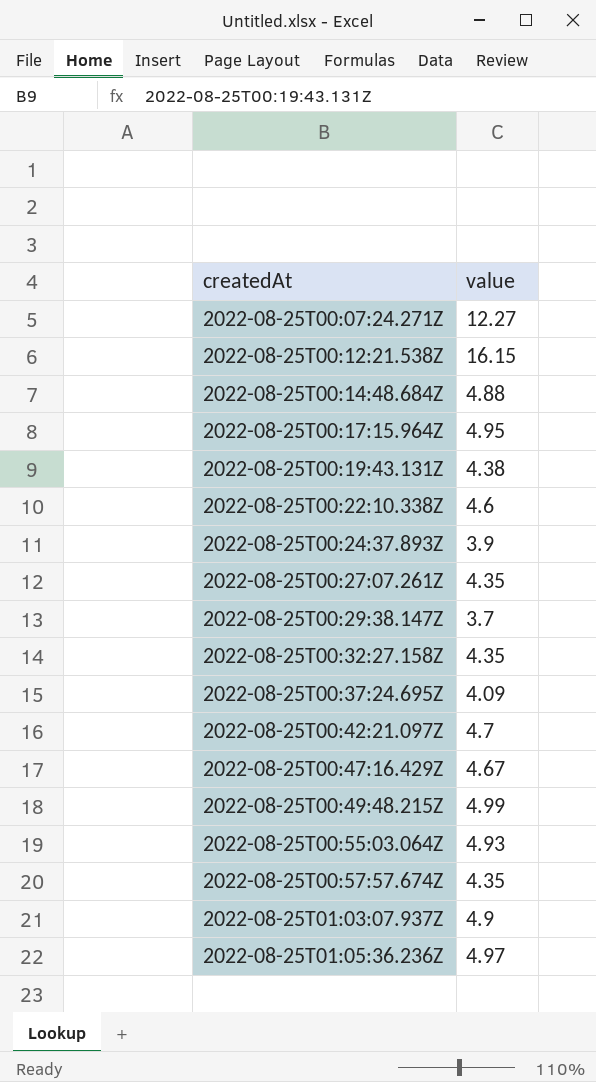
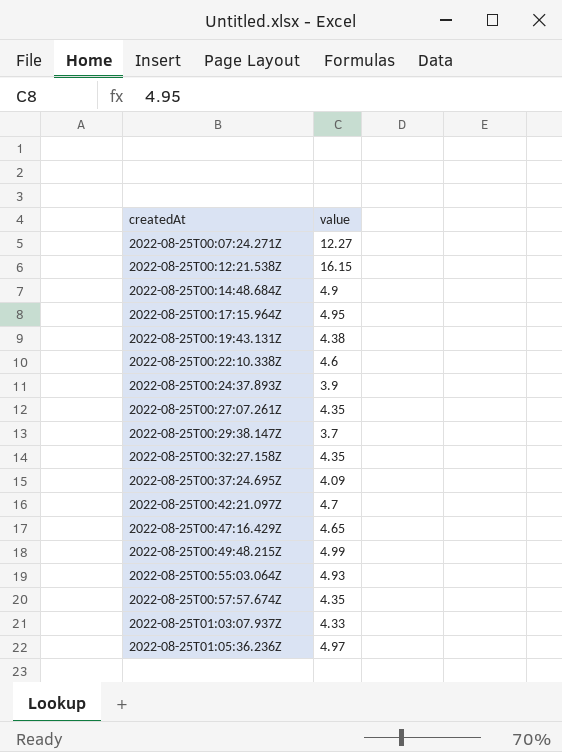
2022-08-25T00:14:48.684Z | value: 4.88 -> 4.9
2022-08-25T00:47:16.429Z | value: 4.67 -> 4.65
2022-08-25T01:03:07.937Z | value: 4.9 -> 4.33

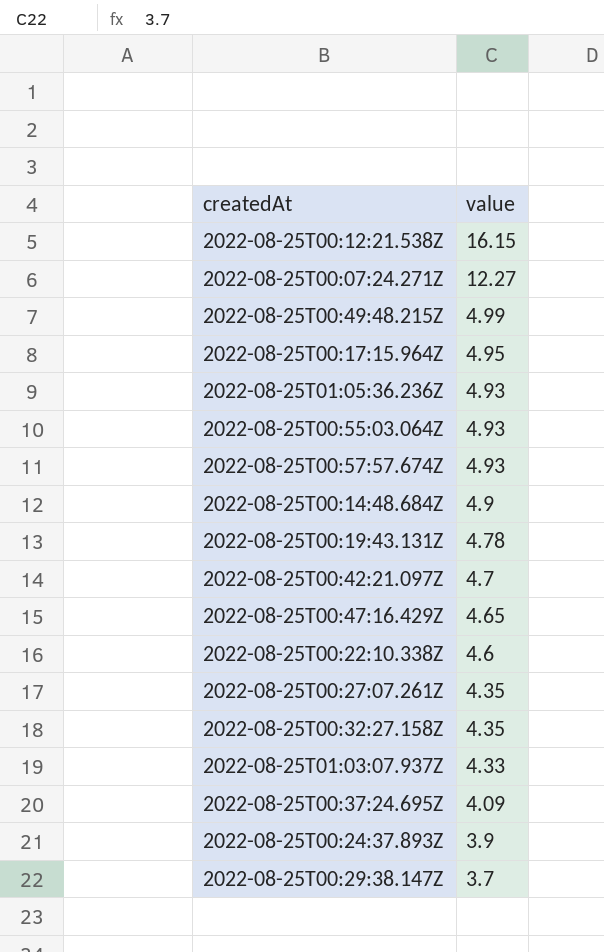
row order: createdAt ascending -> value descending
2022-08-25T01:05:36.236Z | value: 4.97 -> 4.93
2022-08-25T00:57:57.674Z | value: 4.35 -> 4.93
2022-08-25T00:19:43.131Z | value: 4.38 -> 4.78

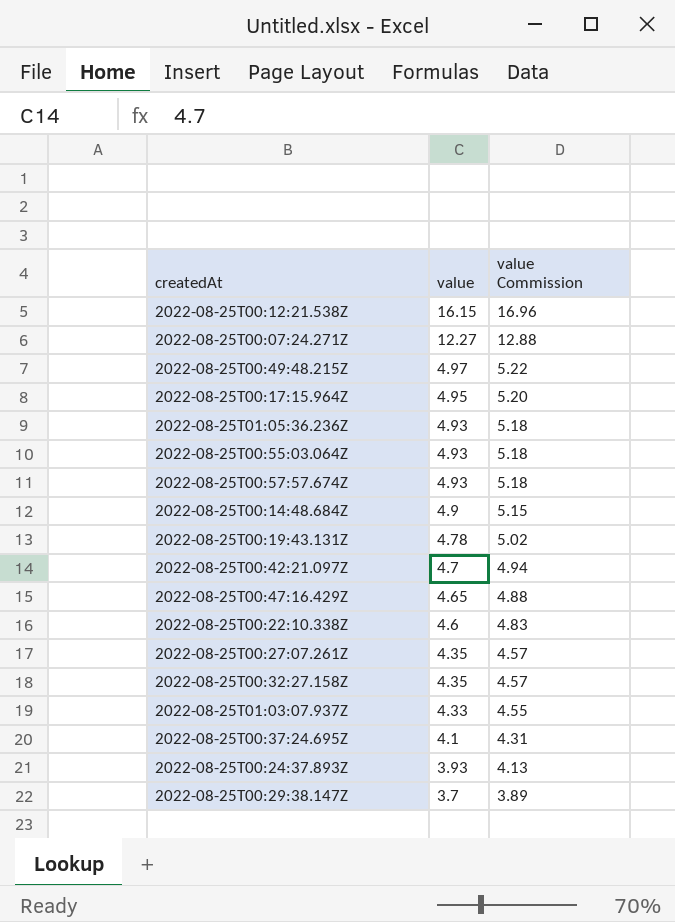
column value Commission | formula: none -> [value] * 1.05
2022-08-25T00:49:48.215Z | value: 4.99 -> 4.97
2022-08-25T00:37:24.695Z | value: 4.09 -> 4.1
2022-08-25T00:24:37.893Z | value: 3.9 -> 3.93

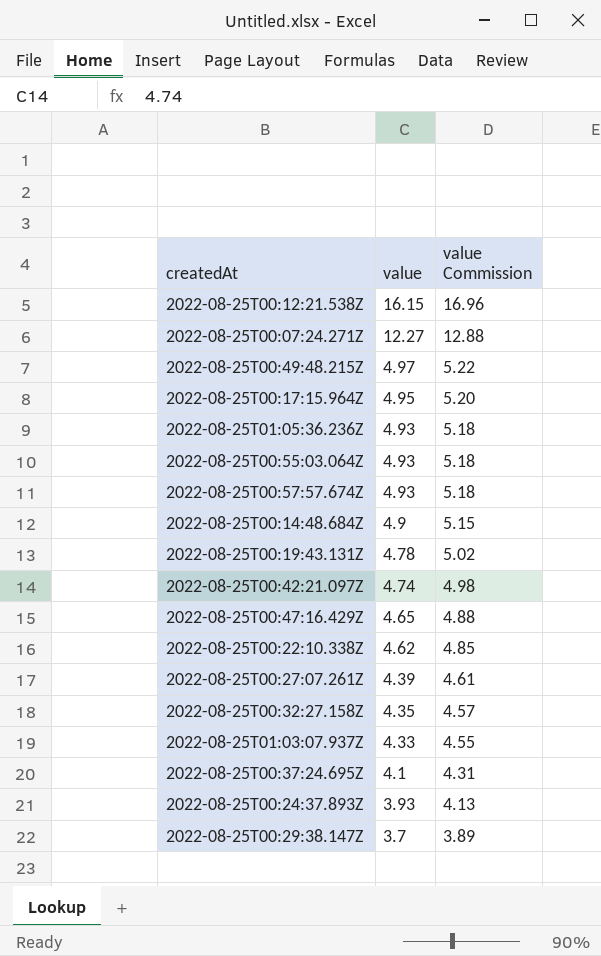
2022-08-25T00:42:21.097Z | value: 4.7 -> 4.74
2022-08-25T00:42:21.097Z | value Commission: 4.94 -> 4.98
2022-08-25T00:22:10.338Z | value: 4.6 -> 4.62
2022-08-25T00:22:10.338Z | value Commission: 4.83 -> 4.85
2022-08-25T00:27:07.261Z | value: 4.35 -> 4.39
2022-08-25T00:27:07.261Z | value Commission: 4.57 -> 4.61

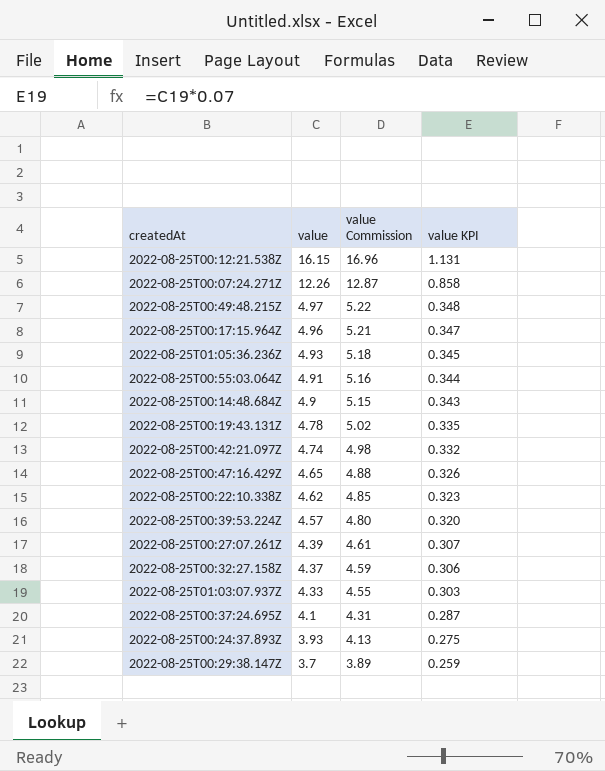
column value KPI | formula: none -> [value] * 0.07
row 2022-08-25T00:57:57.674Z: 4.93 | 5.18 -> none
2022-08-25T00:07:24.271Z | value: 12.27 -> 12.26
2022-08-25T00:07:24.271Z | value Commission: 12.88 -> 12.87
2022-08-25T00:17:15.964Z | value: 4.95 -> 4.96
2022-08-25T00:17:15.964Z | value Commission: 5.20 -> 5.21
2022-08-25T00:55:03.064Z | value: 4.93 -> 4.91
2022-08-25T00:55:03.064Z | value Commission: 5.18 -> 5.16
row 2022-08-25T00:39:53.224Z: none -> 4.57 | 4.80 | 0.320
2022-08-25T00:32:27.158Z | value: 4.35 -> 4.37
2022-08-25T00:32:27.158Z | value Commission: 4.57 -> 4.59

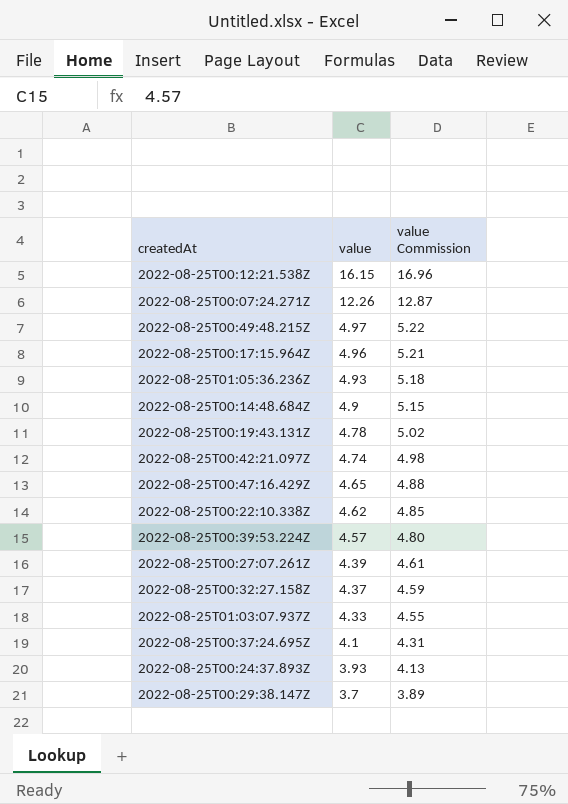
column value KPI | formula: [value] * 0.07 -> none
row 2022-08-25T00:55:03.064Z: 4.91 | 5.16 | 0.344 -> none

